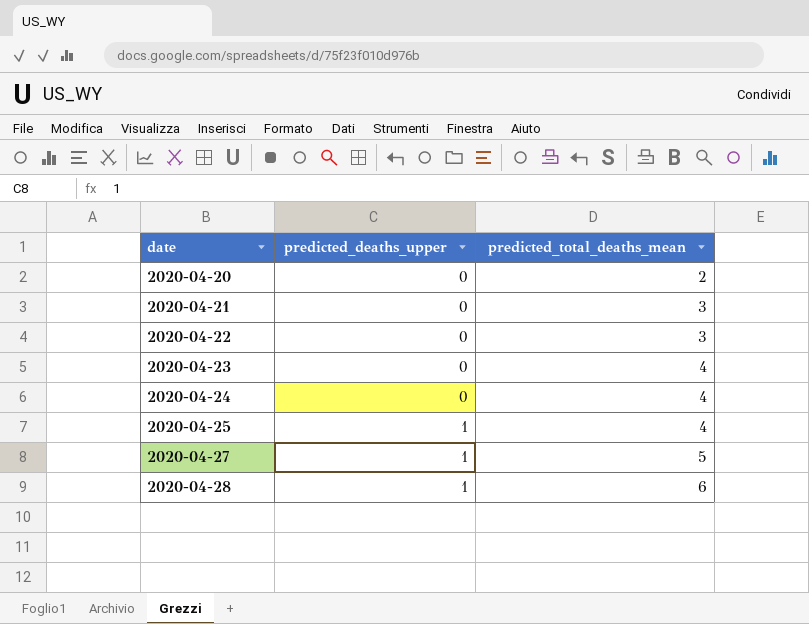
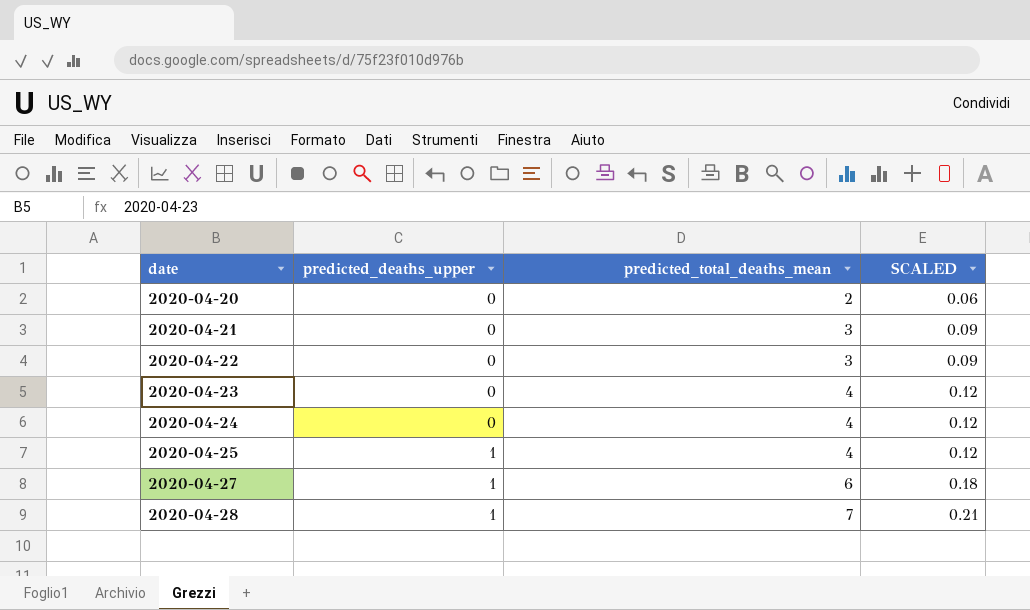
column SCALED | formula: none -> [predicted_total_deaths_mean] * 0.03
2020-04-27 | predicted_total_deaths_mean: 5 -> 6
2020-04-28 | predicted_total_deaths_mean: 6 -> 7

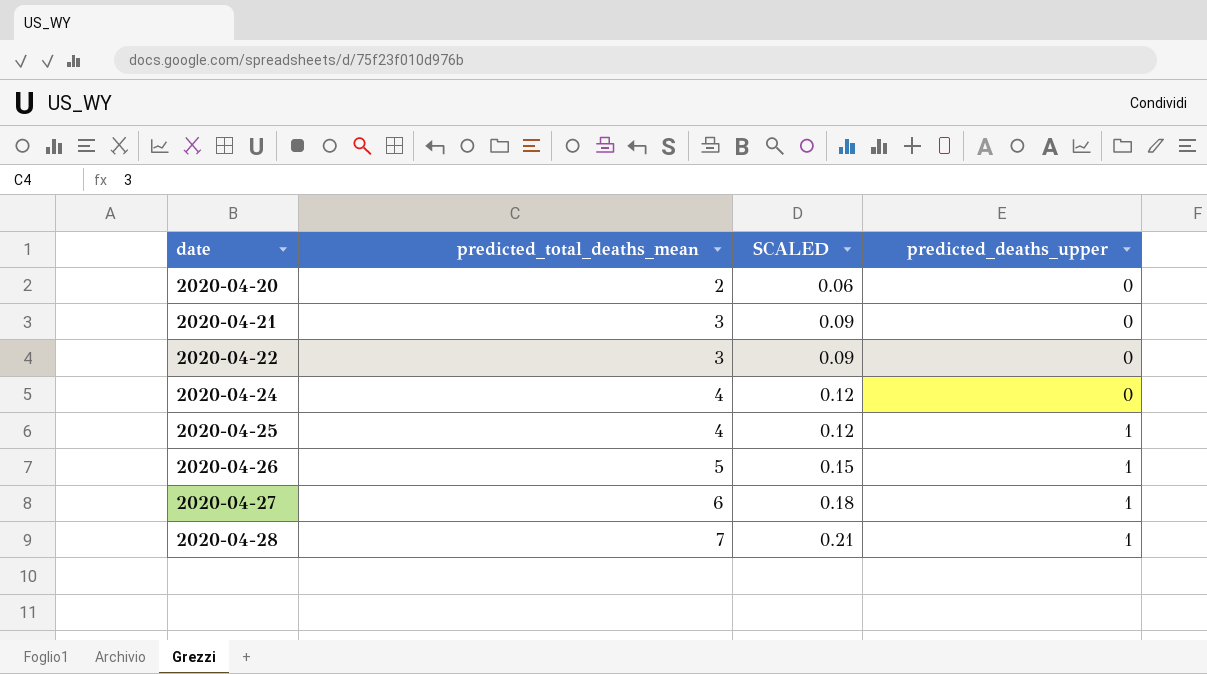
column predicted_deaths_upper | position: 2 -> 4
row 2020-04-23: 0 | 4 | 0.12 -> none
row 2020-04-26: none -> 5 | 0.15 | 1

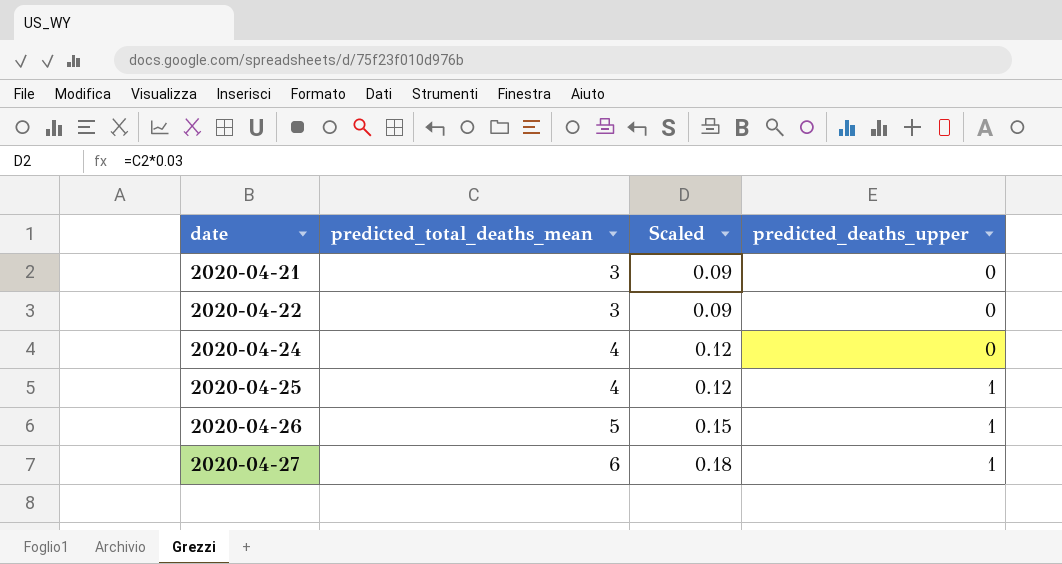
column name: SCALED -> Scaled
row 2020-04-20: 2 | 0.06 | 0 -> none
row 2020-04-28: 7 | 0.21 | 1 -> none

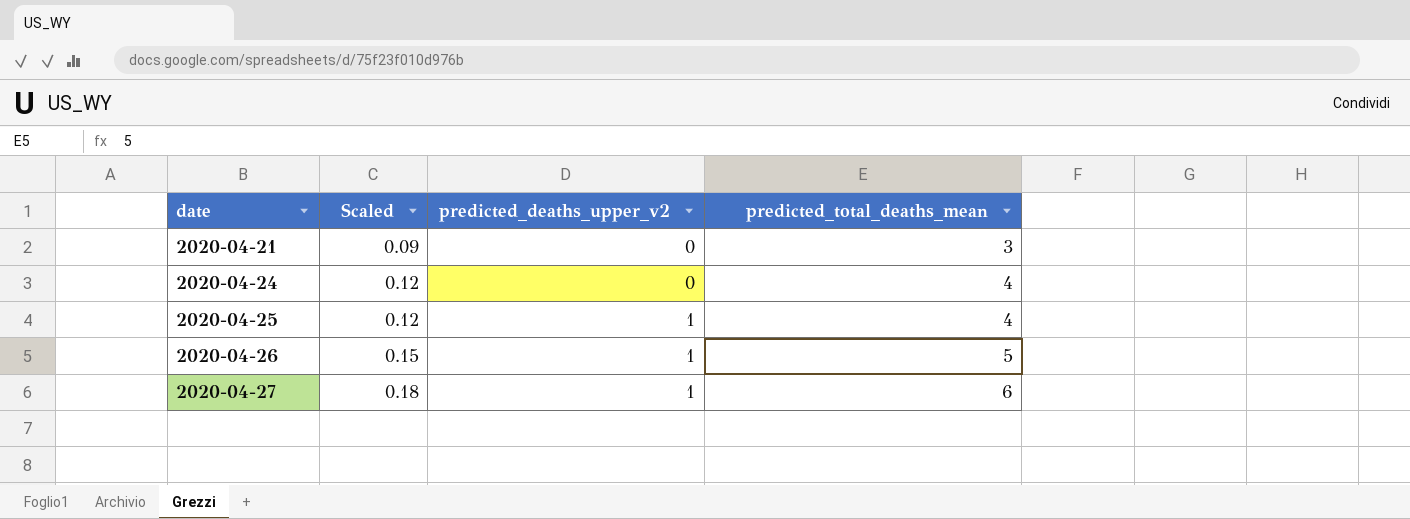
column name: predicted_deaths_upper -> predicted_deaths_upper_v2
column predicted_total_deaths_mean | position: 2 -> 4
row 2020-04-22: 3 | 0.09 | 0 -> none

